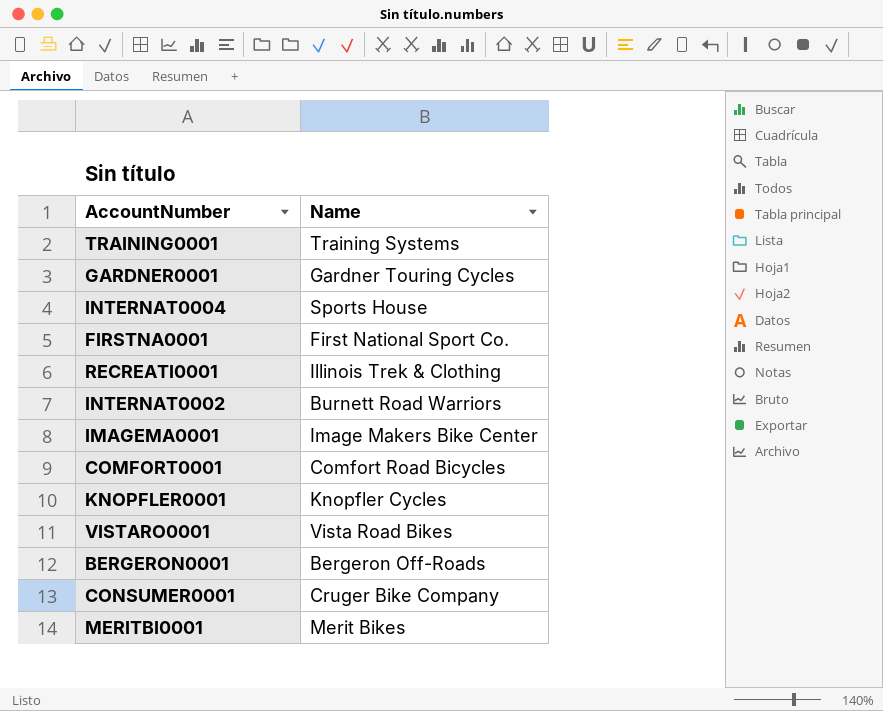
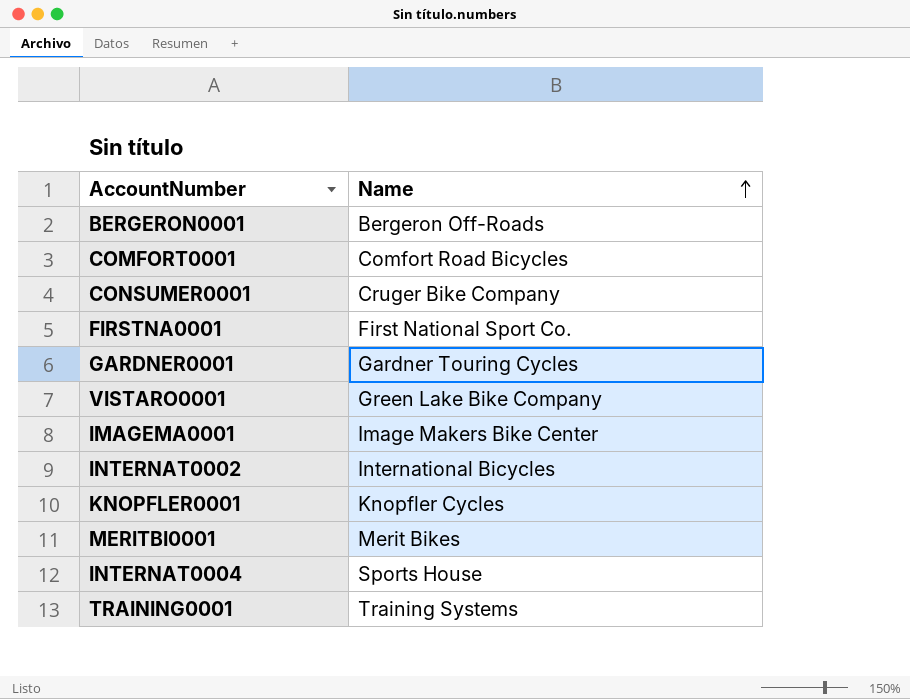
row order: none -> Name ascending
row RECREATI0001: Illinois Trek & Clothing -> none
VISTARO0001 | Name: Vista Road Bikes -> Green Lake Bike Company
INTERNAT0002 | Name: Burnett Road Warriors -> International Bicycles

